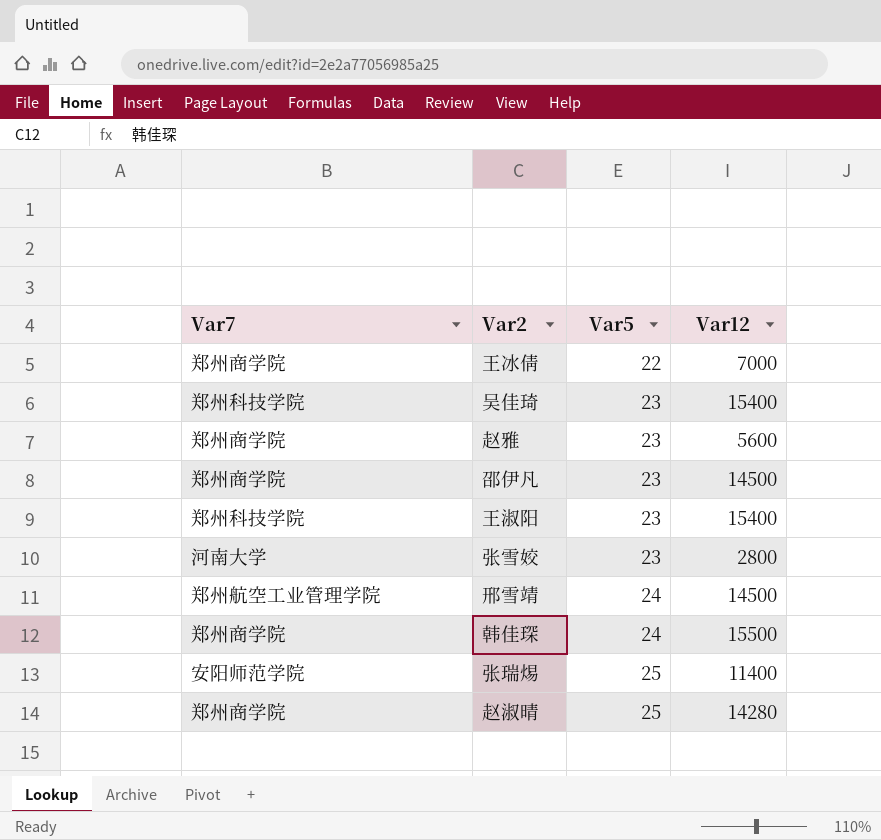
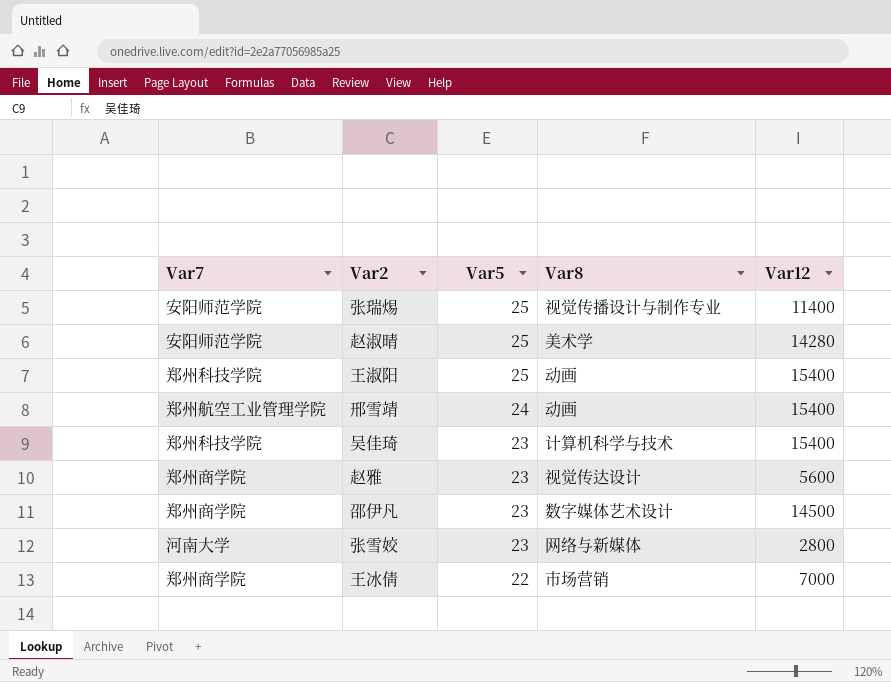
row order: Var5 ascending -> Var5 descending
column Var8 | position: none -> 4
row 韩佳琛: 郑州商学院 | 24 | 15500 -> none
赵淑晴 | Var7: 郑州商学院 -> 安阳师范学院
王淑阳 | Var5: 23 -> 25
邢雪靖 | Var12: 14500 -> 15400

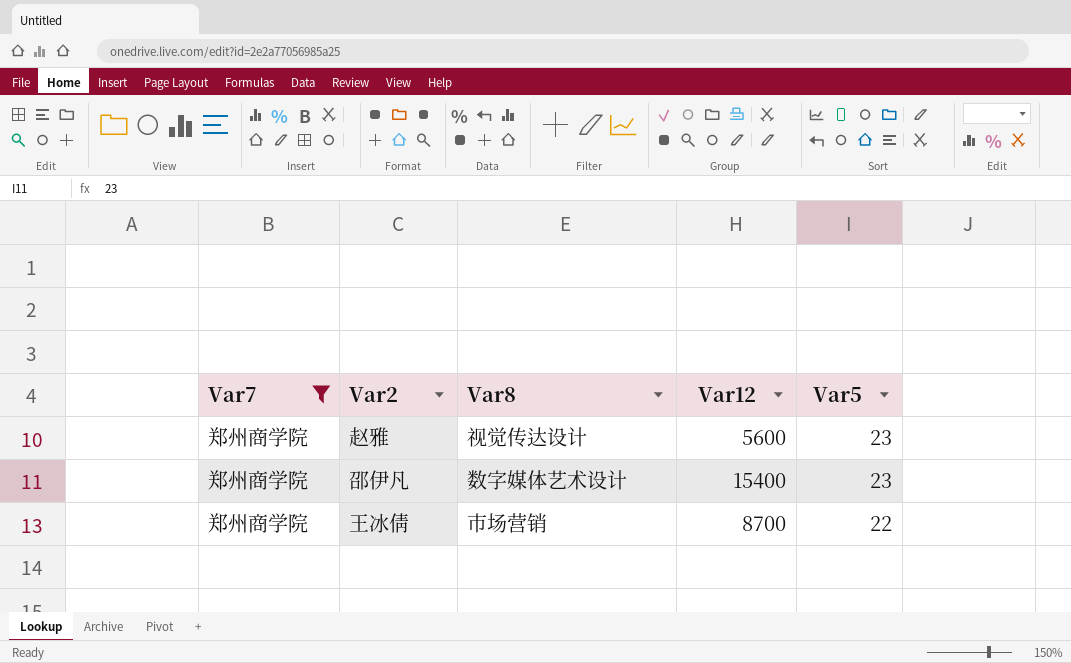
filter: none -> Var7 = 郑州商学院
column Var5 | position: 3 -> 5
邵伊凡 | Var12: 14500 -> 15400
王冰倩 | Var12: 7000 -> 8700

